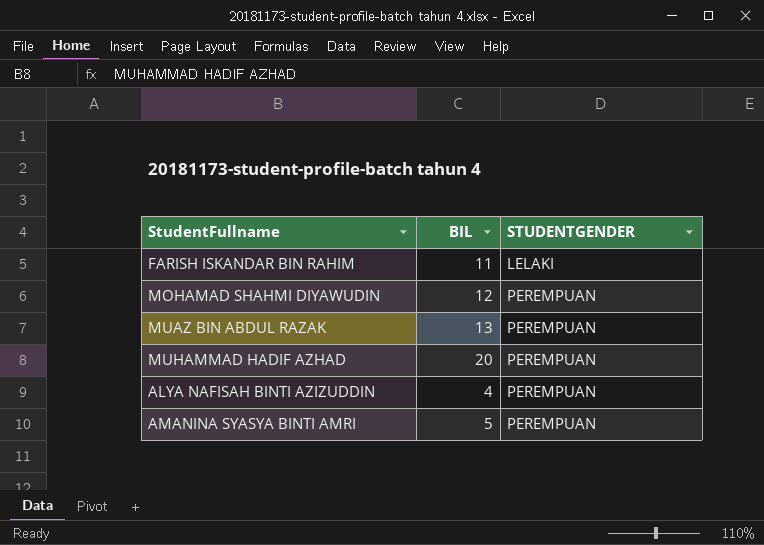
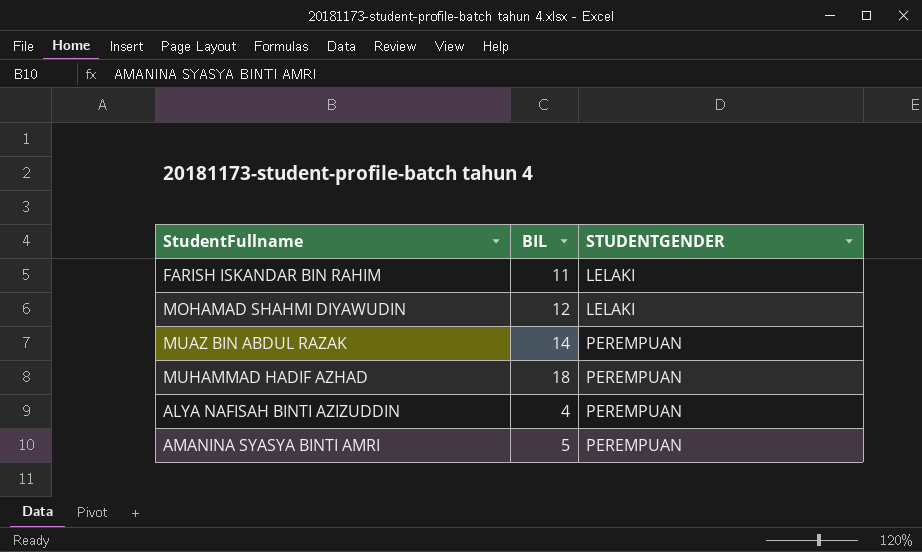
MOHAMAD SHAHMI DIYAWUDIN | STUDENTGENDER: PEREMPUAN -> LELAKI
MUAZ BIN ABDUL RAZAK | BIL: 13 -> 14
MUHAMMAD HADIF AZHAD | BIL: 20 -> 18

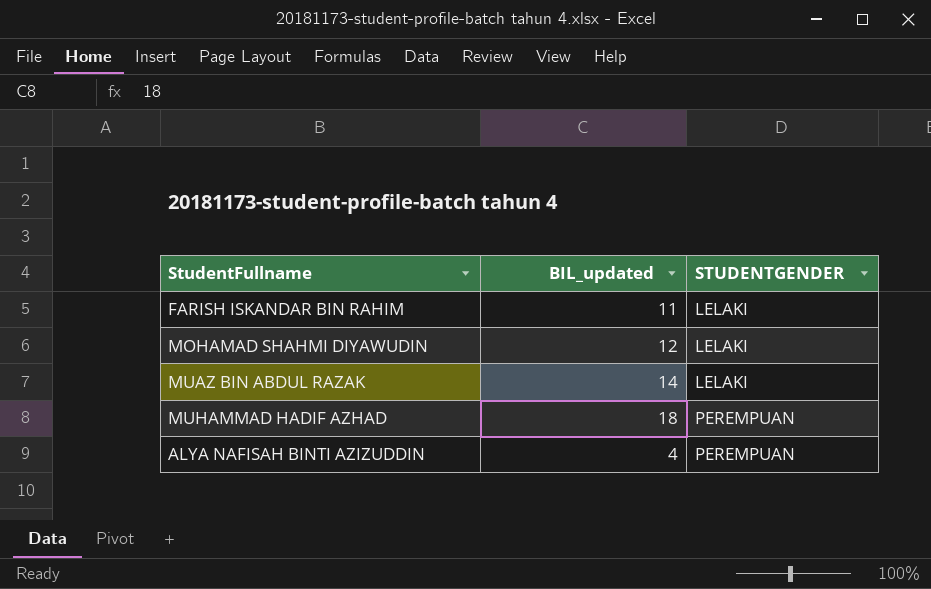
column name: BIL -> BIL_updated
row AMANINA SYASYA BINTI AMRI: 5 | PEREMPUAN -> none
MUAZ BIN ABDUL RAZAK | STUDENTGENDER: PEREMPUAN -> LELAKI

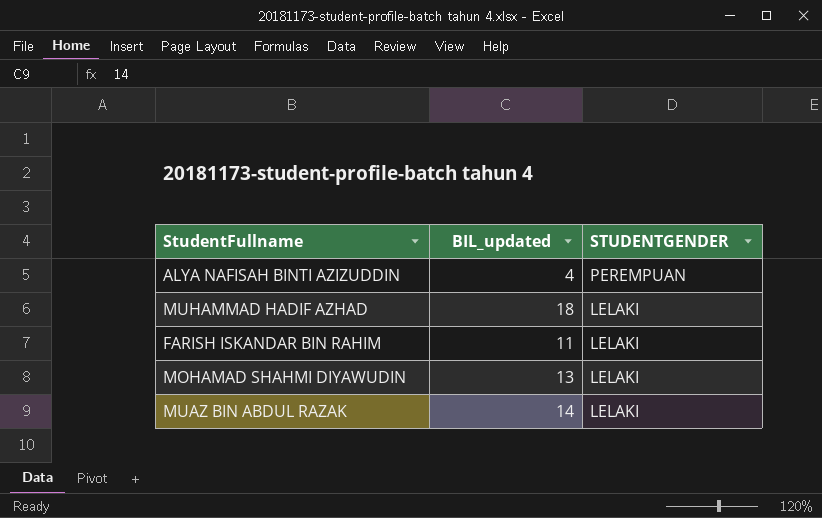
row order: STUDENTGENDER ascending -> STUDENTGENDER descending
MUHAMMAD HADIF AZHAD | STUDENTGENDER: PEREMPUAN -> LELAKI
MOHAMAD SHAHMI DIYAWUDIN | BIL_updated: 12 -> 13

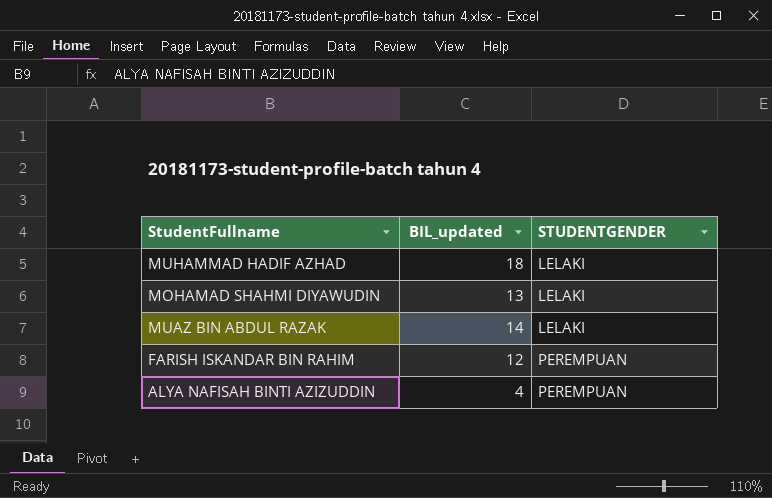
row order: STUDENTGENDER descending -> STUDENTGENDER ascending
FARISH ISKANDAR BIN RAHIM | BIL_updated: 11 -> 12
FARISH ISKANDAR BIN RAHIM | STUDENTGENDER: LELAKI -> PEREMPUAN

